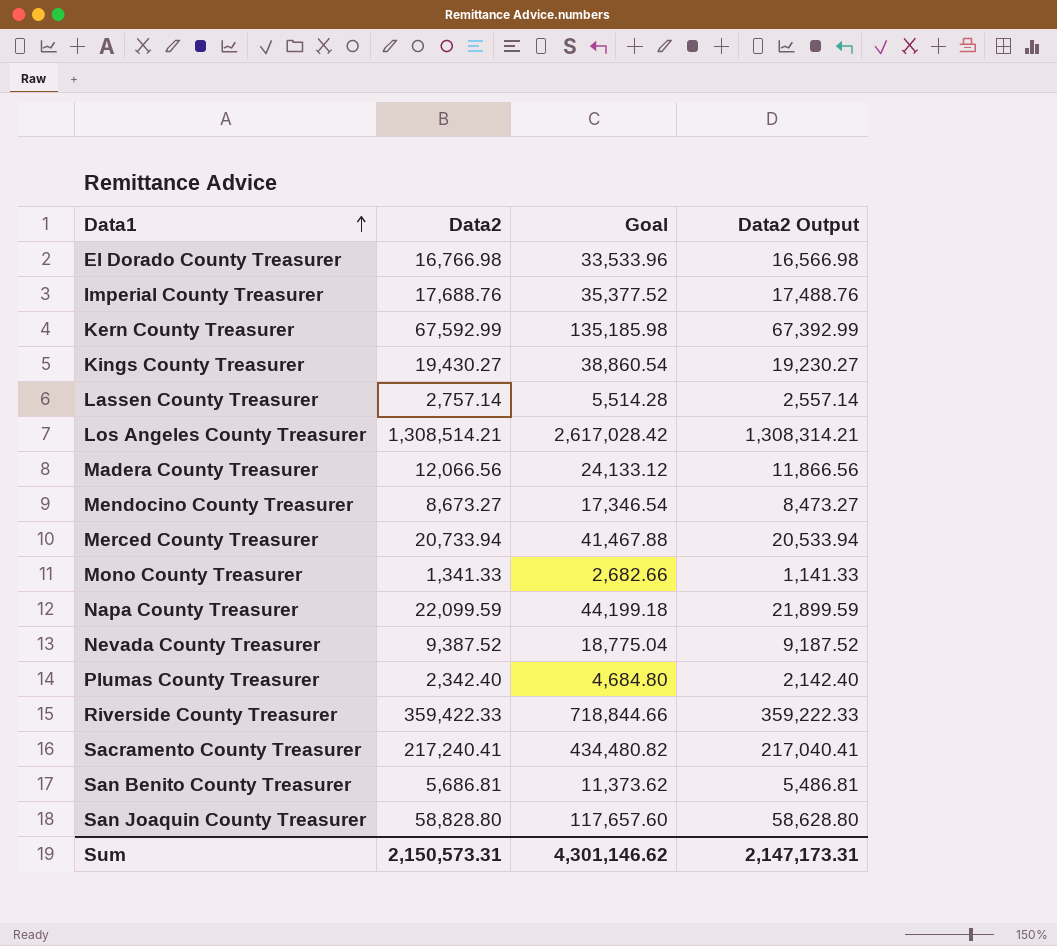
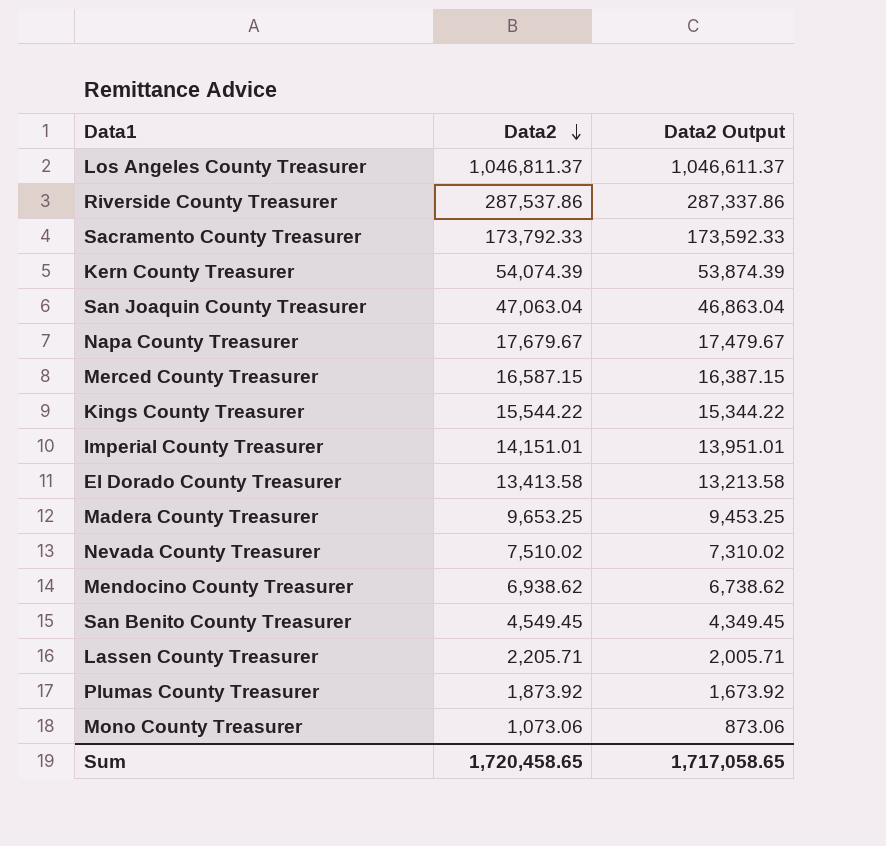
row order: Data1 ascending -> Data2 descending
column Goal | formula: [Data2] * 2 -> none
Los Angeles County Treasurer | Data2: 1,308,514.21 -> 1,046,811.37
Los Angeles County Treasurer | Data2 Output: 1,308,314.21 -> 1,046,611.37
Riverside County Treasurer | Data2: 359,422.33 -> 287,537.86
Riverside County Treasurer | Data2 Output: 359,222.33 -> 287,337.86
Sacramento County Treasurer | Data2: 217,240.41 -> 173,792.33
Sacramento County Treasurer | Data2 Output: 217,040.41 -> 173,592.33
Kern County Treasurer | Data2: 67,592.99 -> 54,074.39
Kern County Treasurer | Data2 Output: 67,392.99 -> 53,874.39
San Joaquin County Treasurer | Data2: 58,828.80 -> 47,063.04
San Joaquin County Treasurer | Data2 Output: 58,628.80 -> 46,863.04
Napa County Treasurer | Data2: 22,099.59 -> 17,679.67
Napa County Treasurer | Data2 Output: 21,899.59 -> 17,479.67
Merced County Treasurer | Data2: 20,733.94 -> 16,587.15
Merced County Treasurer | Data2 Output: 20,533.94 -> 16,387.15
Kings County Treasurer | Data2: 19,430.27 -> 15,544.22
Kings County Treasurer | Data2 Output: 19,230.27 -> 15,344.22
Imperial County Treasurer | Data2: 17,688.76 -> 14,151.01
Imperial County Treasurer | Data2 Output: 17,488.76 -> 13,951.01
El Dorado County Treasurer | Data2: 16,766.98 -> 13,413.58
El Dorado County Treasurer | Data2 Output: 16,566.98 -> 13,213.58
Madera County Treasurer | Data2: 12,066.56 -> 9,653.25
Madera County Treasurer | Data2 Output: 11,866.56 -> 9,453.25
Nevada County Treasurer | Data2: 9,387.52 -> 7,510.02
Nevada County Treasurer | Data2 Output: 9,187.52 -> 7,310.02
Mendocino County Treasurer | Data2: 8,673.27 -> 6,938.62
Mendocino County Treasurer | Data2 Output: 8,473.27 -> 6,738.62
San Benito County Treasurer | Data2: 5,686.81 -> 4,549.45
San Benito County Treasurer | Data2 Output: 5,486.81 -> 4,349.45
Lassen County Treasurer | Data2: 2,757.14 -> 2,205.71
Lassen County Treasurer | Data2 Output: 2,557.14 -> 2,005.71
Plumas County Treasurer | Data2: 2,342.40 -> 1,873.92
Plumas County Treasurer | Data2 Output: 2,142.40 -> 1,673.92
Mono County Treasurer | Data2: 1,341.33 -> 1,073.06
Mono County Treasurer | Data2 Output: 1,141.33 -> 873.06
Sum | Data2: 2,150,573.31 -> 1,720,458.65
Sum | Data2 Output: 2,147,173.31 -> 1,717,058.65

